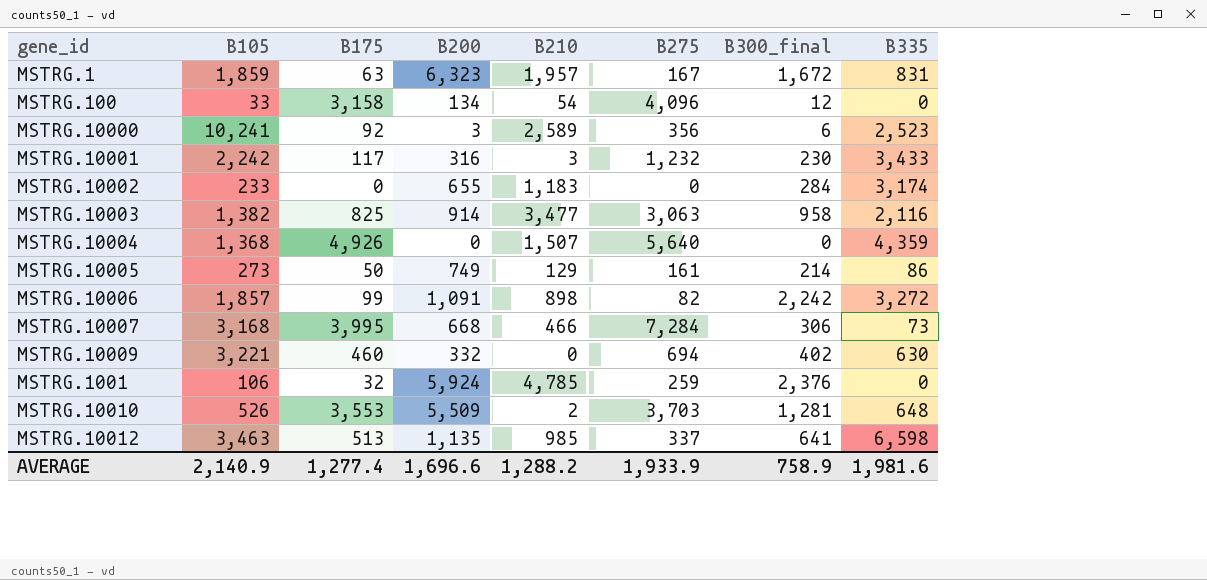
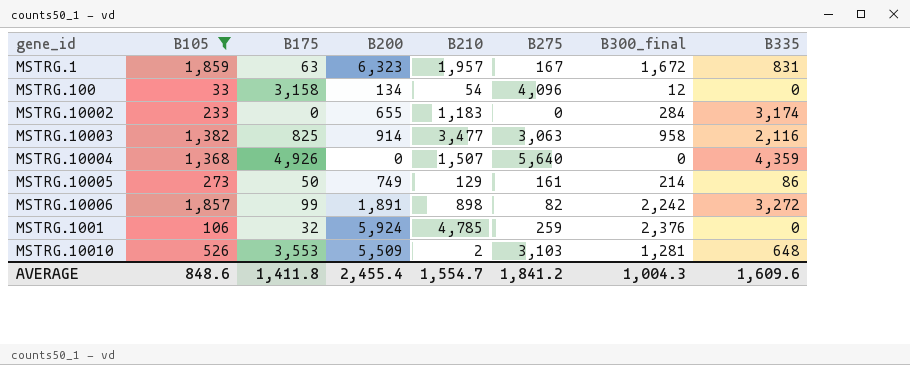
filter: none -> B105 <= 1,859
MSTRG.10006 | B200: 1,091 -> 1,891
MSTRG.10010 | B275: 3,703 -> 3,103
AVERAGE | B105: 2,140.9 -> 848.6
AVERAGE | B175: 1,277.4 -> 1,411.8
AVERAGE | B200: 1,696.6 -> 2,455.4
AVERAGE | B210: 1,288.2 -> 1,554.7
AVERAGE | B275: 1,933.9 -> 1,841.2
AVERAGE | B300_final: 758.9 -> 1,004.3
AVERAGE | B335: 1,981.6 -> 1,609.6

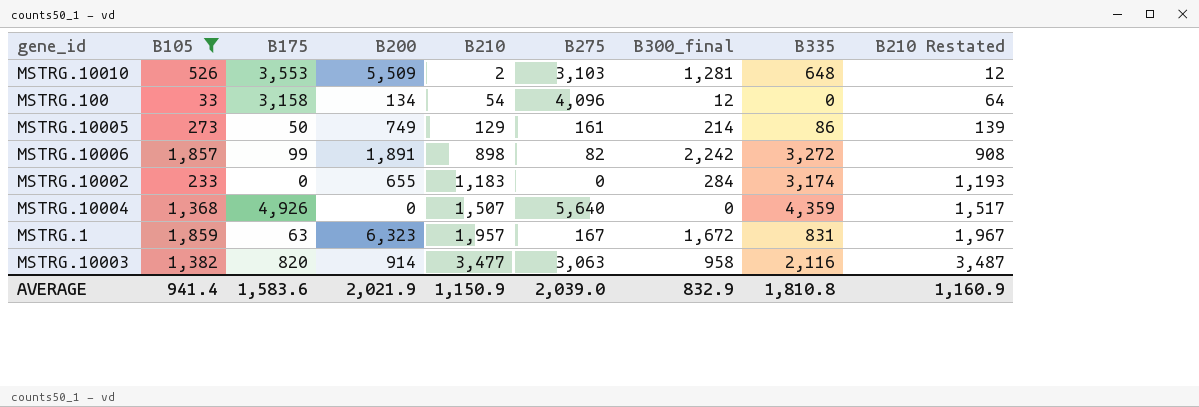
row order: none -> B210 ascending
column B210 Restated | formula: none -> [B210] + 10
row MSTRG.1001: 106 | 32 | 5,924 | 4,785 | 259 | 2,376 | 0 -> none
MSTRG.10003 | B175: 825 -> 820
AVERAGE | B105: 848.6 -> 941.4
AVERAGE | B175: 1,411.8 -> 1,583.6
AVERAGE | B200: 2,455.4 -> 2,021.9
AVERAGE | B210: 1,554.7 -> 1,150.9
AVERAGE | B275: 1,841.2 -> 2,039.0
AVERAGE | B300_final: 1,004.3 -> 832.9
AVERAGE | B335: 1,609.6 -> 1,810.8

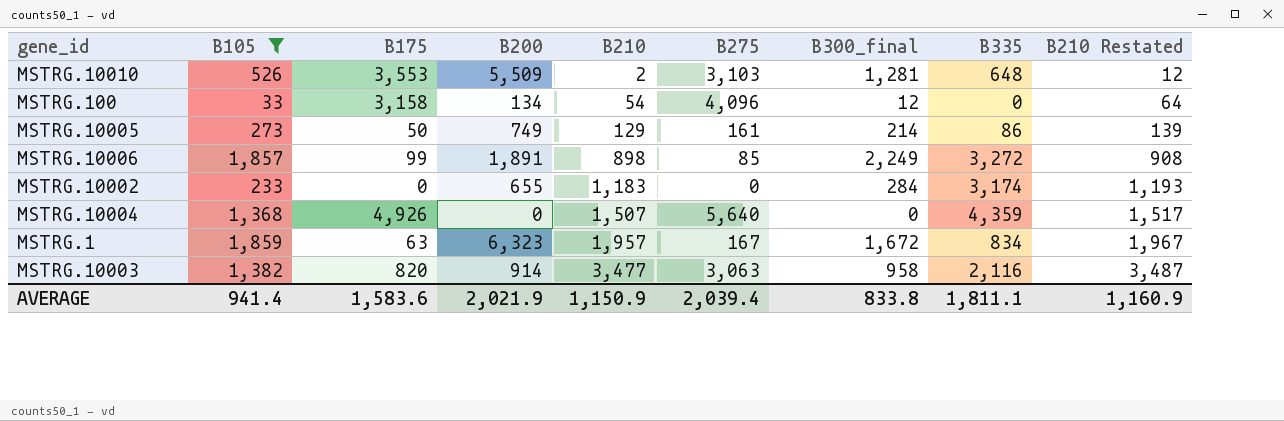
MSTRG.10006 | B275: 82 -> 85
MSTRG.10006 | B300_final: 2,242 -> 2,249
MSTRG.1 | B335: 831 -> 834
AVERAGE | B275: 2,039.0 -> 2,039.4
AVERAGE | B300_final: 832.9 -> 833.8
AVERAGE | B335: 1,810.8 -> 1,811.1

